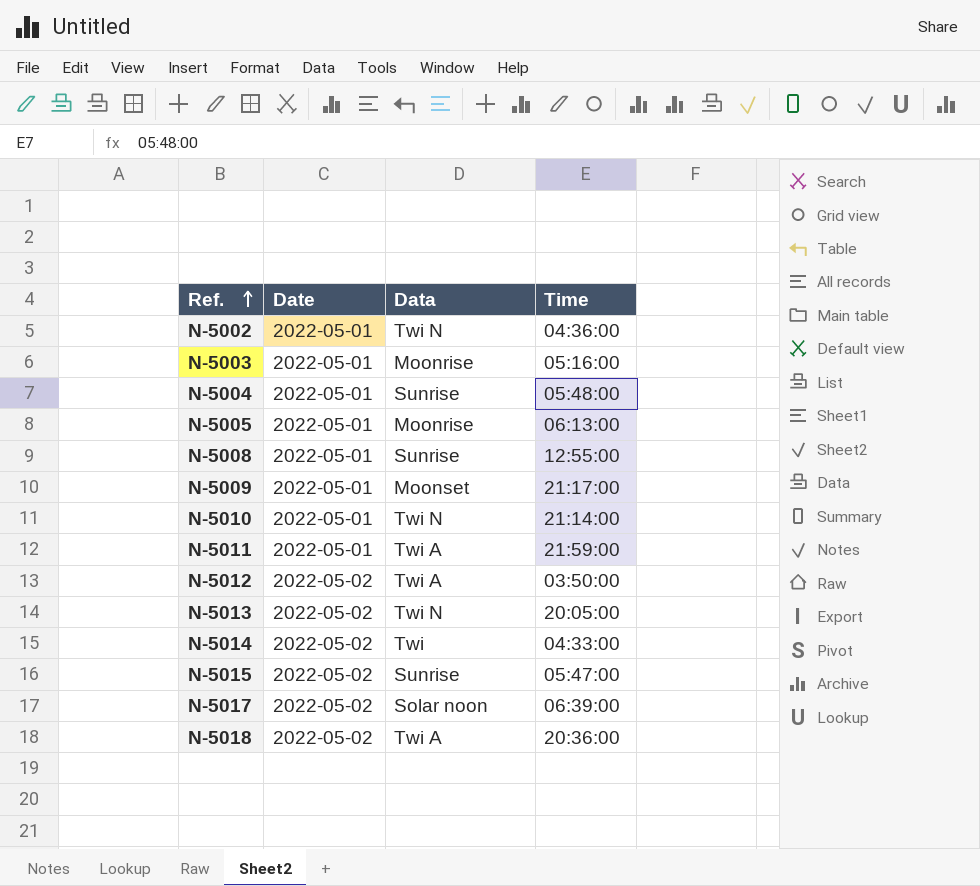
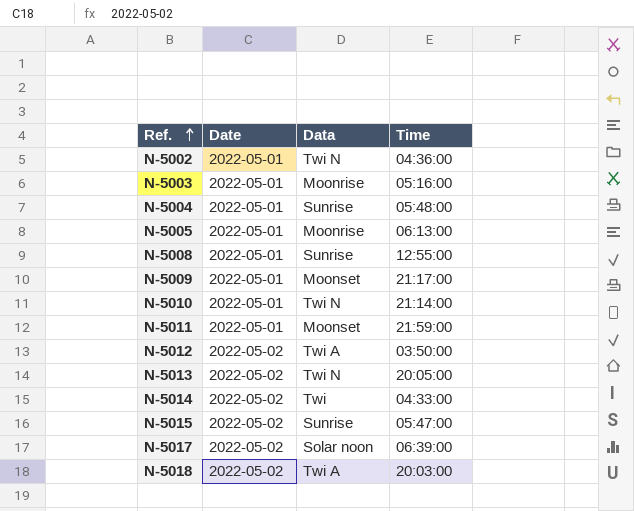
N-5011 | Data: Twi A -> Moonset
N-5018 | Time: 20:36:00 -> 20:03:00

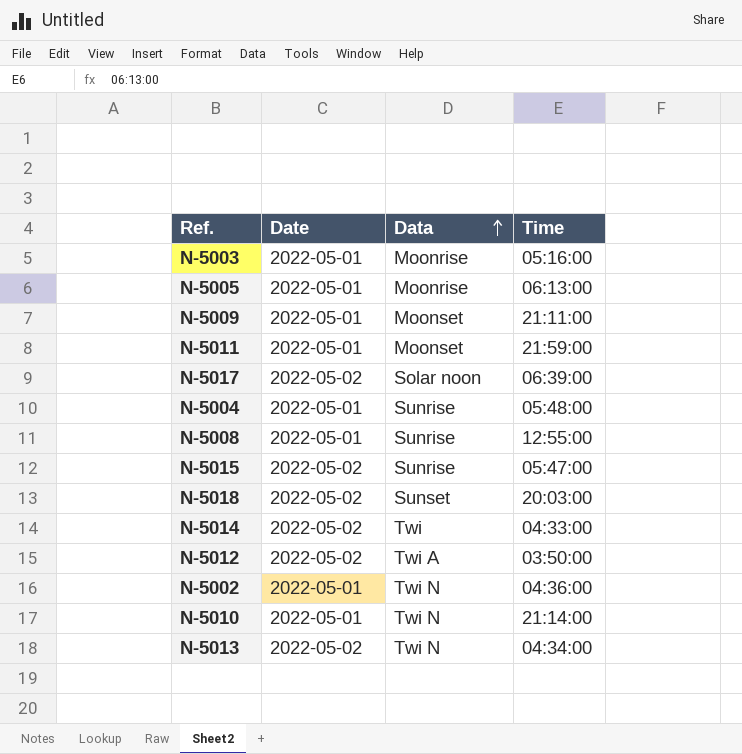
row order: Ref. ascending -> Data ascending
N-5009 | Time: 21:17:00 -> 21:11:00
N-5018 | Data: Twi A -> Sunset
N-5013 | Time: 20:05:00 -> 04:34:00

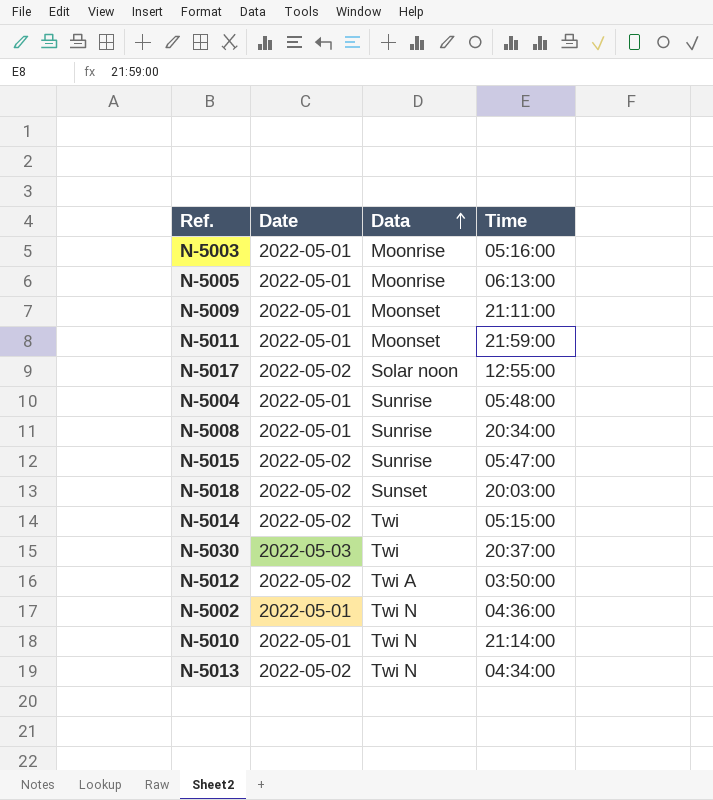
N-5017 | Time: 06:39:00 -> 12:55:00
N-5008 | Time: 12:55:00 -> 20:34:00
N-5014 | Time: 04:33:00 -> 05:15:00
row N-5030: none -> 2022-05-03 | Twi | 20:37:00

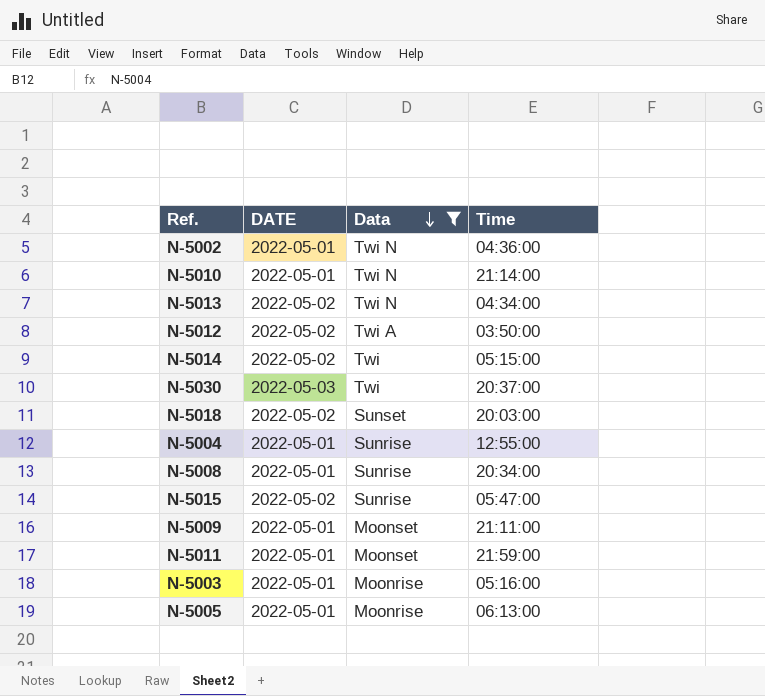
filter: none -> Data != Solar noon
row order: Data ascending -> Data descending
column name: Date -> DATE
N-5004 | Time: 05:48:00 -> 12:55:00

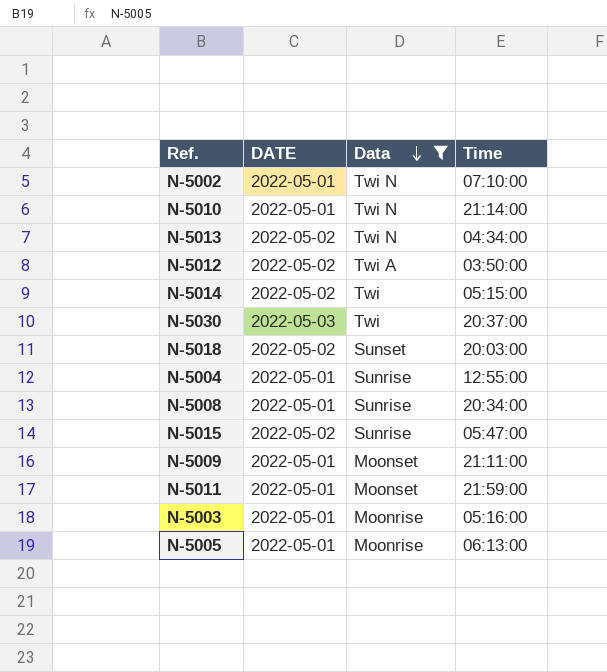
N-5002 | Time: 04:36:00 -> 07:10:00

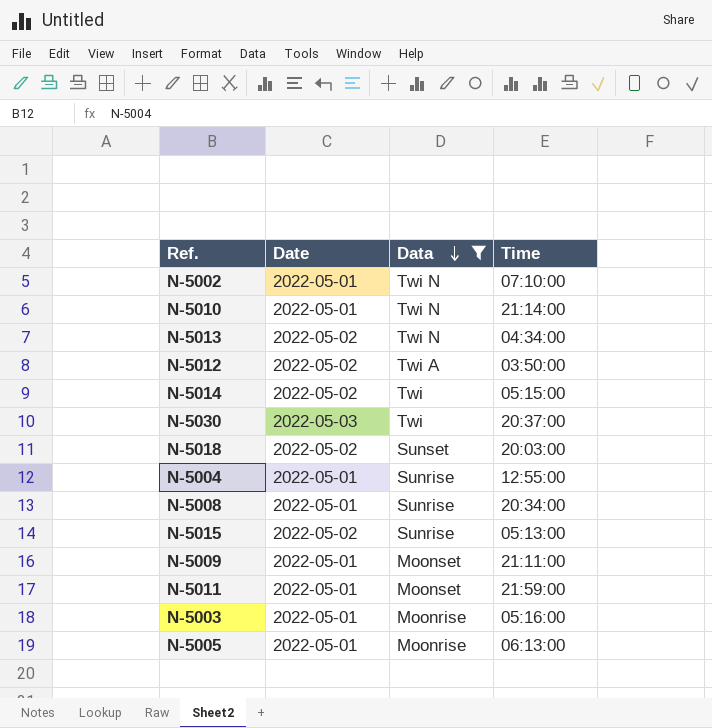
column name: DATE -> Date
N-5015 | Time: 05:47:00 -> 05:13:00

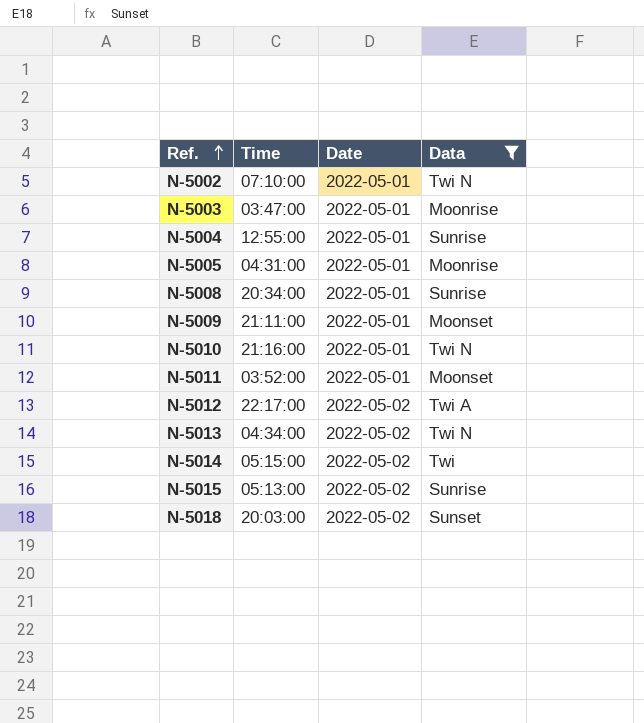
row order: Data descending -> Ref. ascending
column Time | position: 4 -> 2
row N-5030: 2022-05-03 | Twi | 20:37:00 -> none
N-5003 | Time: 05:16:00 -> 03:47:00
N-5005 | Time: 06:13:00 -> 04:31:00
N-5010 | Time: 21:14:00 -> 21:16:00
N-5011 | Time: 21:59:00 -> 03:52:00
N-5012 | Time: 03:50:00 -> 22:17:00

